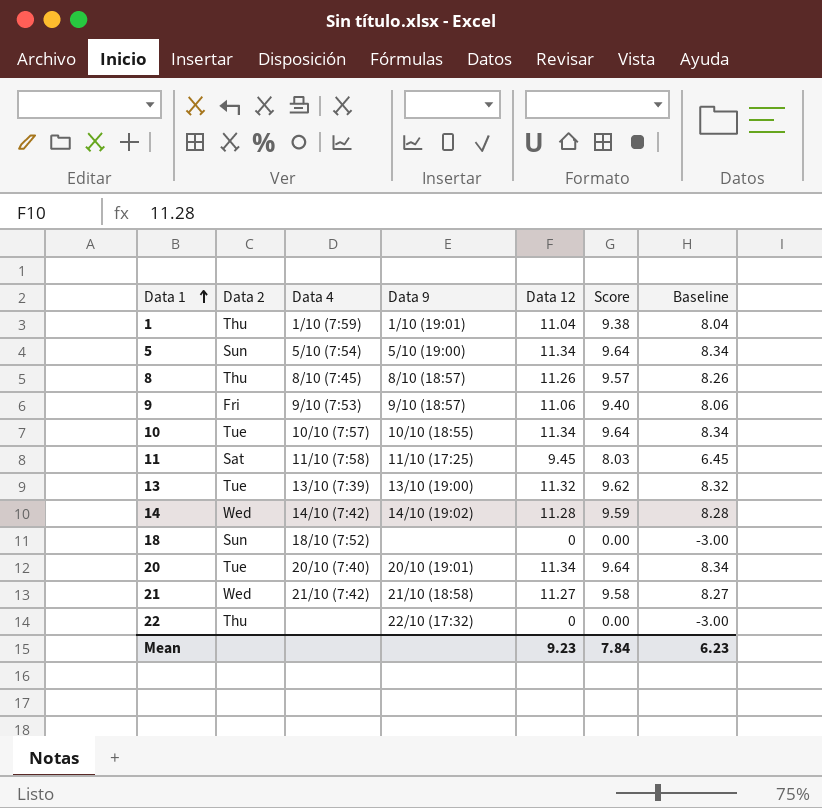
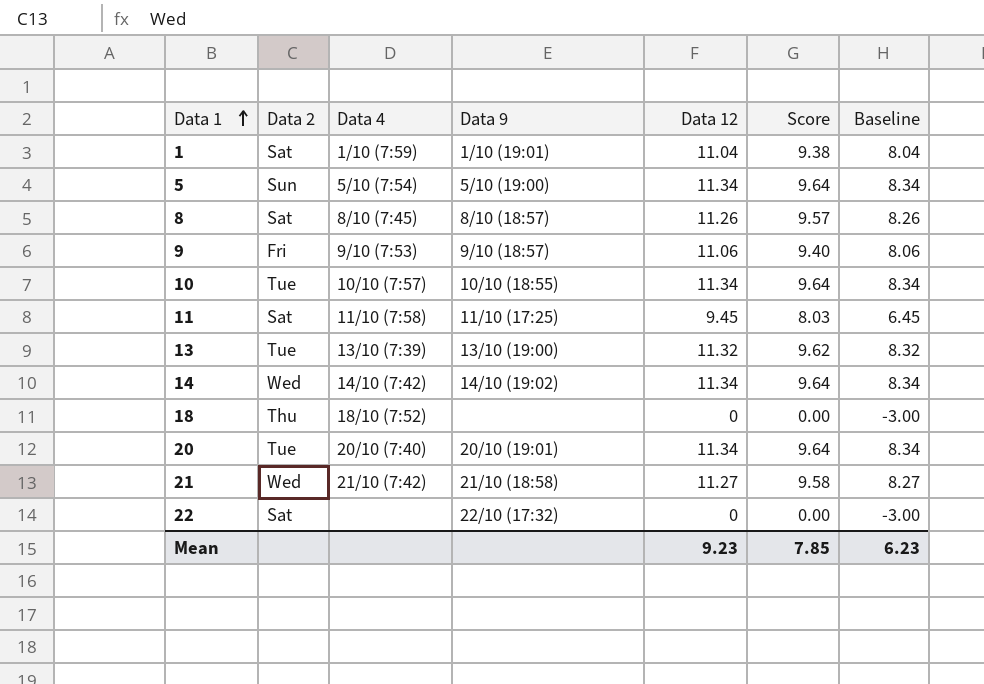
1 | Data 2: Thu -> Sat
8 | Data 2: Thu -> Sat
14 | Data 12: 11.28 -> 11.34
14 | Score: 9.59 -> 9.64
14 | Baseline: 8.28 -> 8.34
18 | Data 2: Sun -> Thu
22 | Data 2: Thu -> Sat
Mean | Score: 7.84 -> 7.85

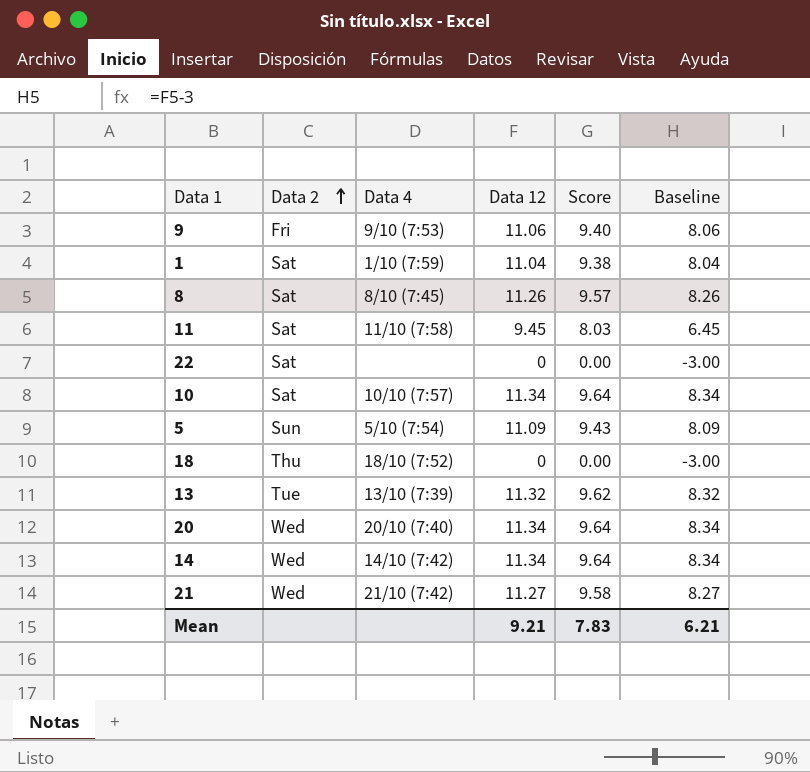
row order: Data 1 ascending -> Data 2 ascending
column Data 9 | position: 4 -> none
10 | Data 2: Tue -> Sat
5 | Data 12: 11.34 -> 11.09
5 | Score: 9.64 -> 9.43
5 | Baseline: 8.34 -> 8.09
20 | Data 2: Tue -> Wed
Mean | Data 12: 9.23 -> 9.21
Mean | Score: 7.85 -> 7.83
Mean | Baseline: 6.23 -> 6.21

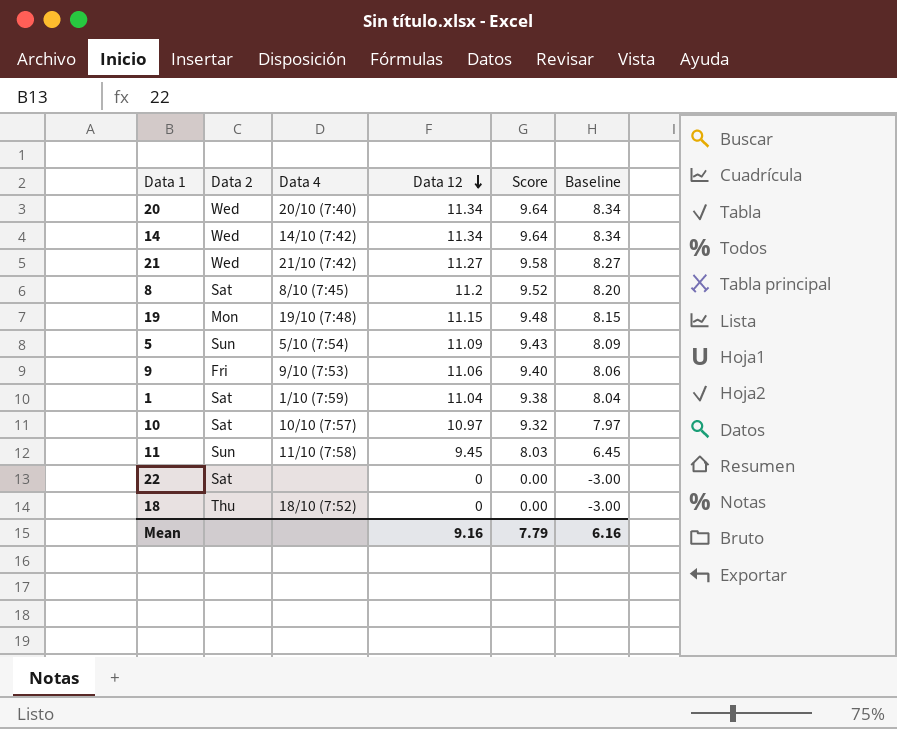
row order: Data 2 ascending -> Data 12 descending
row 13: Tue | 13/10 (7:39) | 11.32 | 9.62 | 8.32 -> none
8 | Data 12: 11.26 -> 11.2
8 | Score: 9.57 -> 9.52
8 | Baseline: 8.26 -> 8.20
row 19: none -> Mon | 19/10 (7:48) | 11.15 | 9.48 | 8.15
10 | Data 12: 11.34 -> 10.97
10 | Score: 9.64 -> 9.32
10 | Baseline: 8.34 -> 7.97
11 | Data 2: Sat -> Sun
Mean | Data 12: 9.21 -> 9.16
Mean | Score: 7.83 -> 7.79
Mean | Baseline: 6.21 -> 6.16

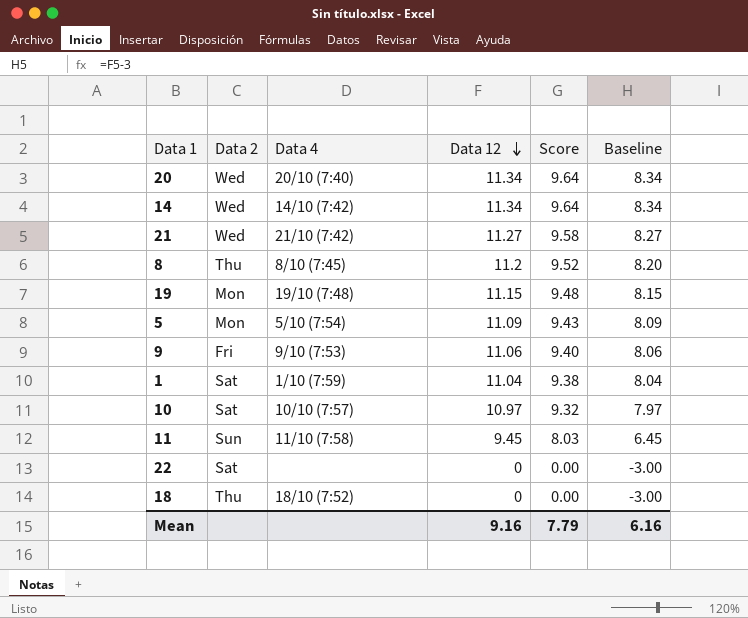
8 | Data 2: Sat -> Thu
5 | Data 2: Sun -> Mon

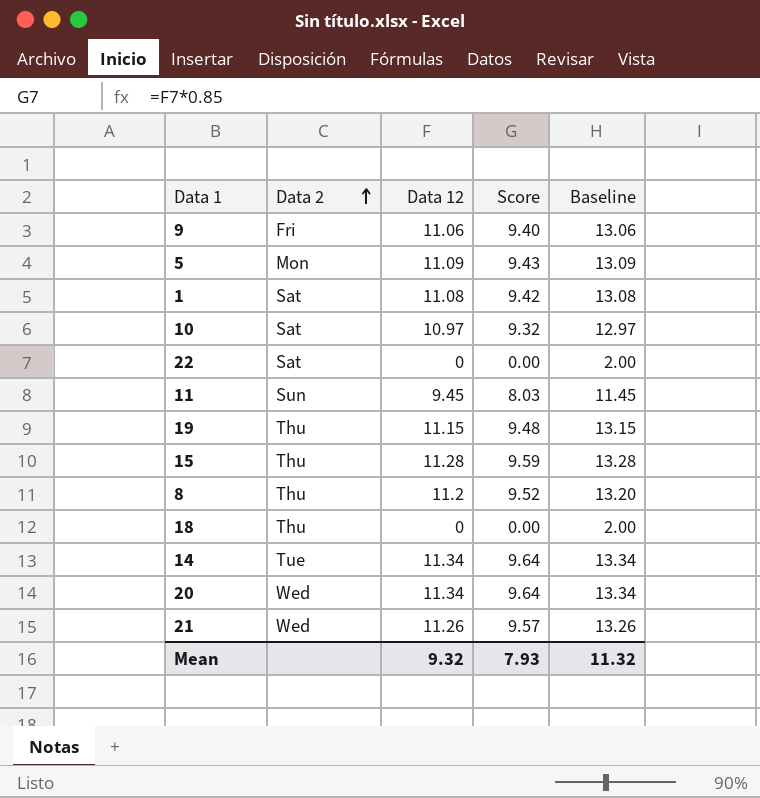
row order: Data 12 descending -> Data 2 ascending
column Data 4 | position: 3 -> none
column Baseline | formula: [Data 12] - 3 -> [Data 12] + 2
1 | Data 12: 11.04 -> 11.08
1 | Score: 9.38 -> 9.42
19 | Data 2: Mon -> Thu
row 15: none -> Thu | 11.28 | 9.59 | 13.28
14 | Data 2: Wed -> Tue
21 | Data 12: 11.27 -> 11.26
21 | Score: 9.58 -> 9.57
Mean | Data 12: 9.16 -> 9.32
Mean | Score: 7.79 -> 7.93
Mean | Baseline: 6.16 -> 11.32

